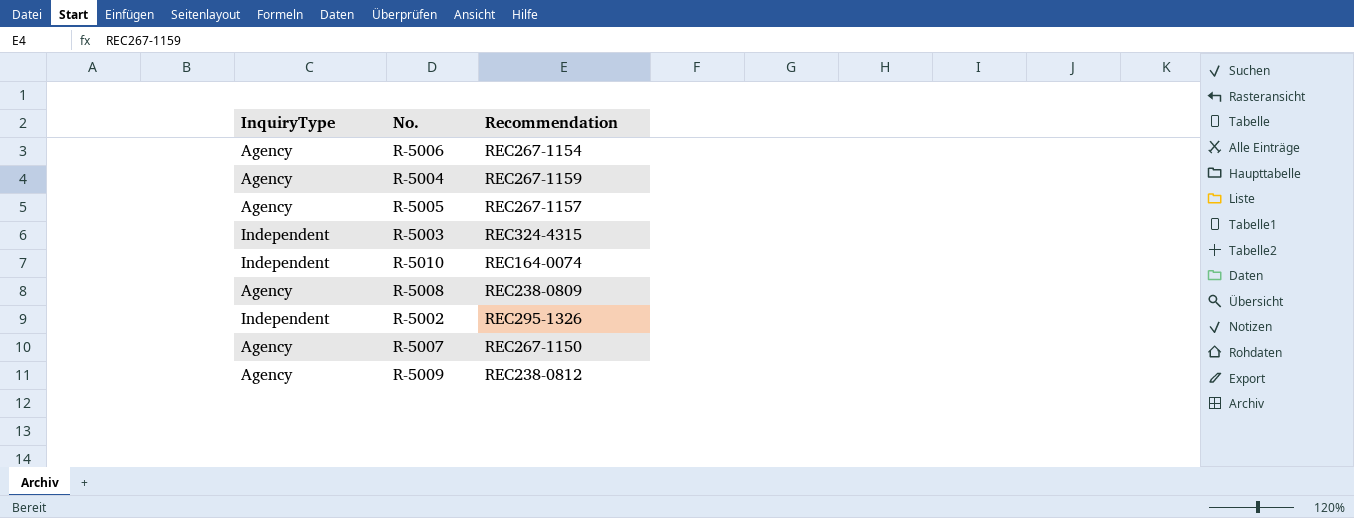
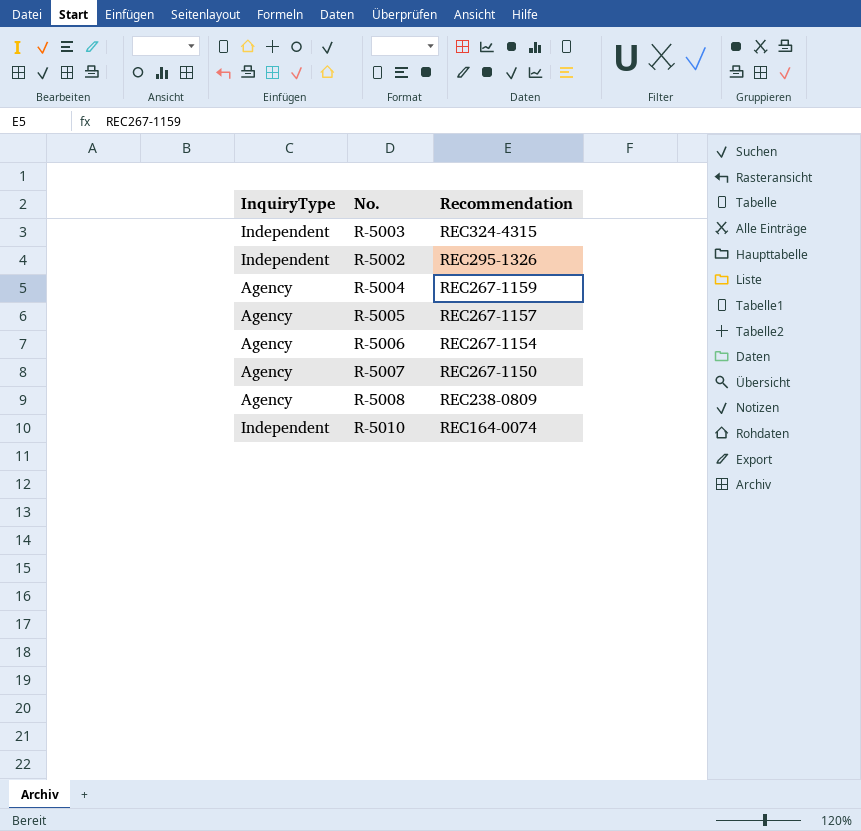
row order: none -> Recommendation descending
row R-5009: Agency | REC238-0812 -> none

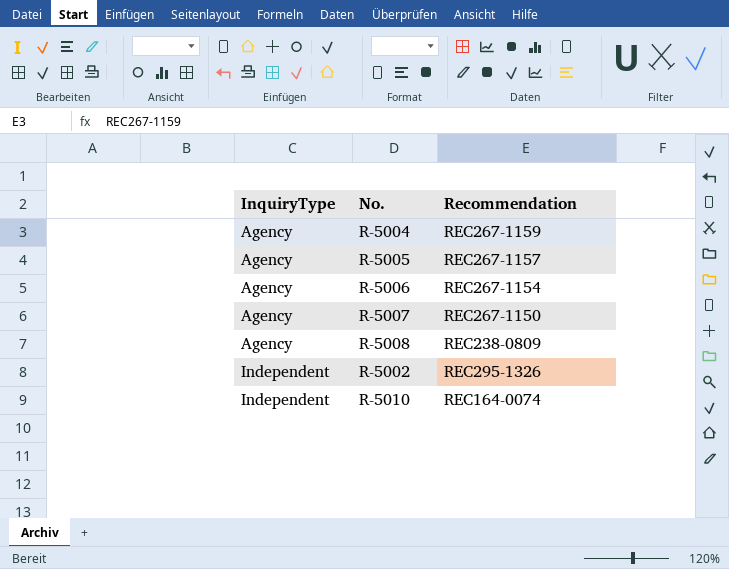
row order: Recommendation descending -> InquiryType ascending
row R-5003: Independent | REC324-4315 -> none

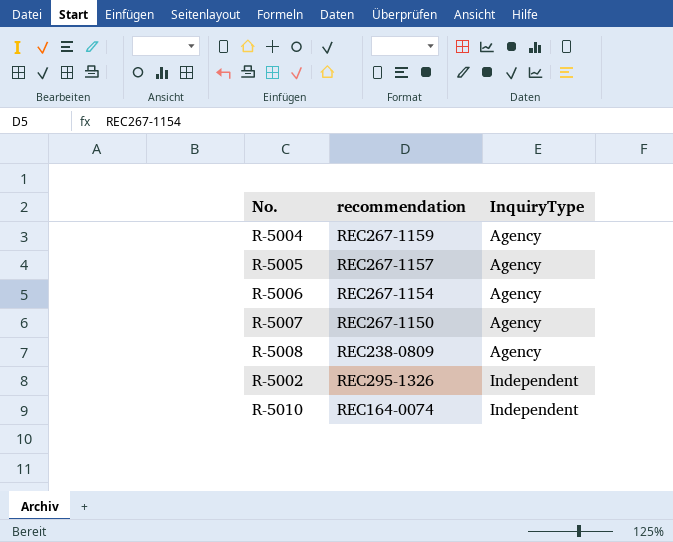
column name: Recommendation -> recommendation
column InquiryType | position: 1 -> 3

